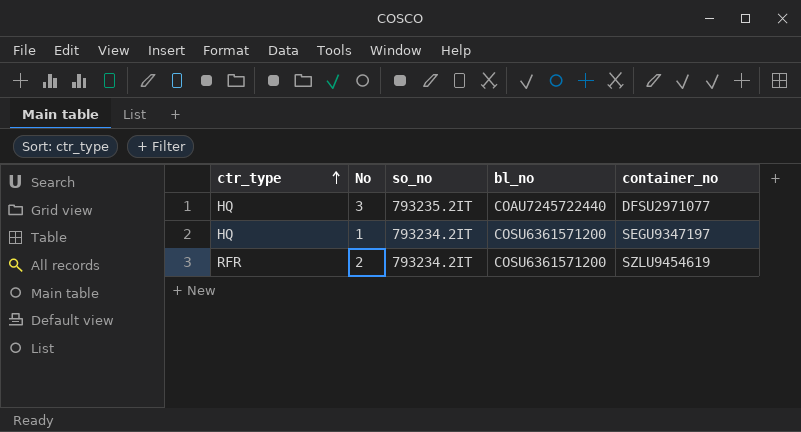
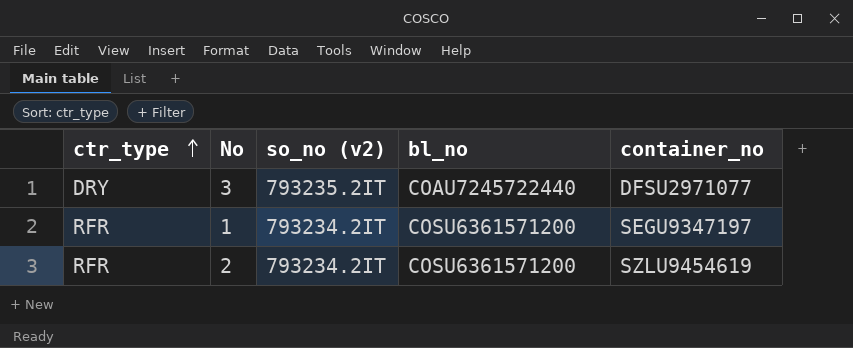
column name: so_no -> so_no (v2)
3 | ctr_type: HQ -> DRY
1 | ctr_type: HQ -> RFR

